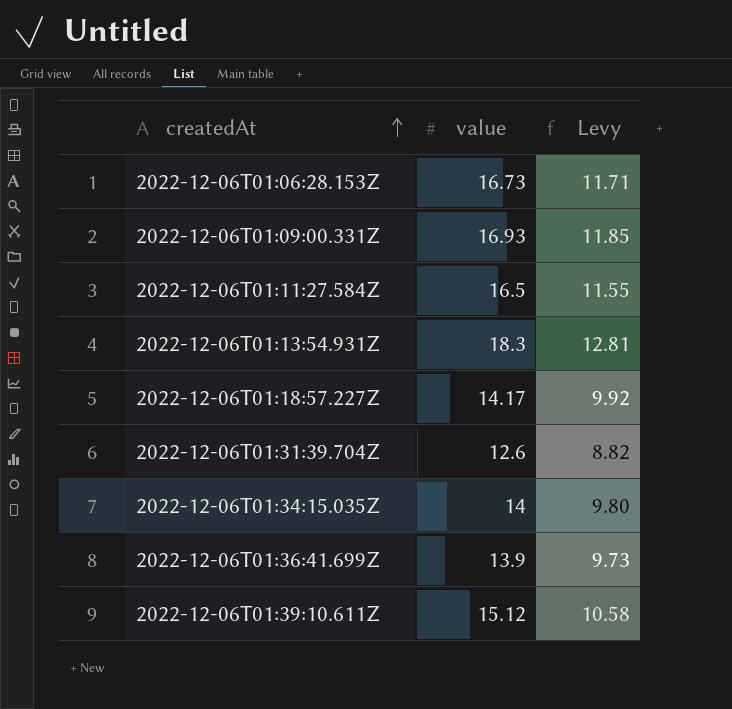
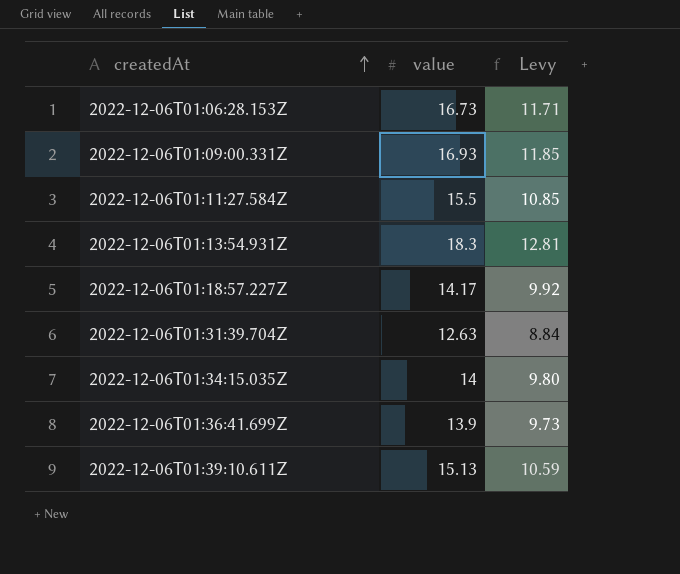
2022-12-06T01:11:27.584Z | value: 16.5 -> 15.5
2022-12-06T01:11:27.584Z | Levy: 11.55 -> 10.85
2022-12-06T01:31:39.704Z | value: 12.6 -> 12.63
2022-12-06T01:31:39.704Z | Levy: 8.82 -> 8.84
2022-12-06T01:39:10.611Z | value: 15.12 -> 15.13
2022-12-06T01:39:10.611Z | Levy: 10.58 -> 10.59

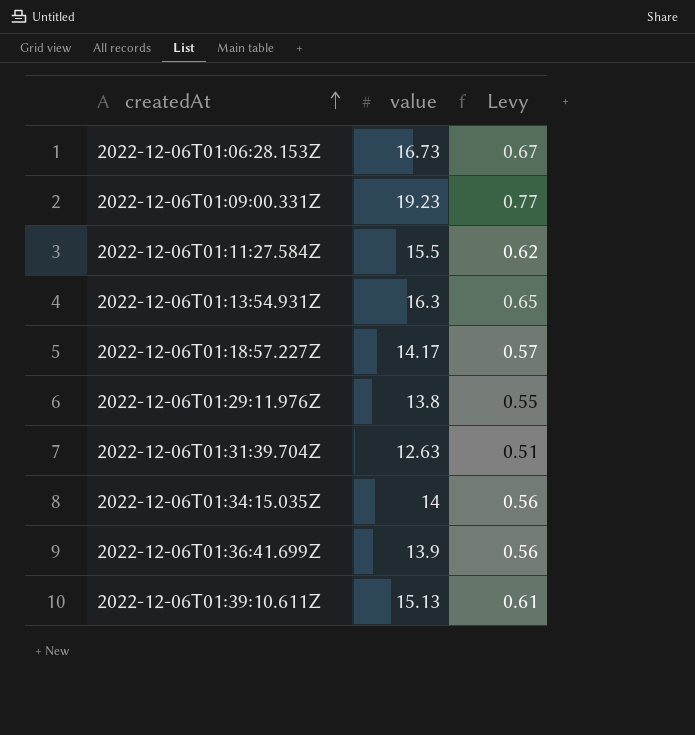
column Levy | formula: [value] * 0.7 -> [value] * 0.04
2022-12-06T01:09:00.331Z | value: 16.93 -> 19.23
2022-12-06T01:13:54.931Z | value: 18.3 -> 16.3
row 2022-12-06T01:29:11.976Z: none -> 13.8 | 0.55

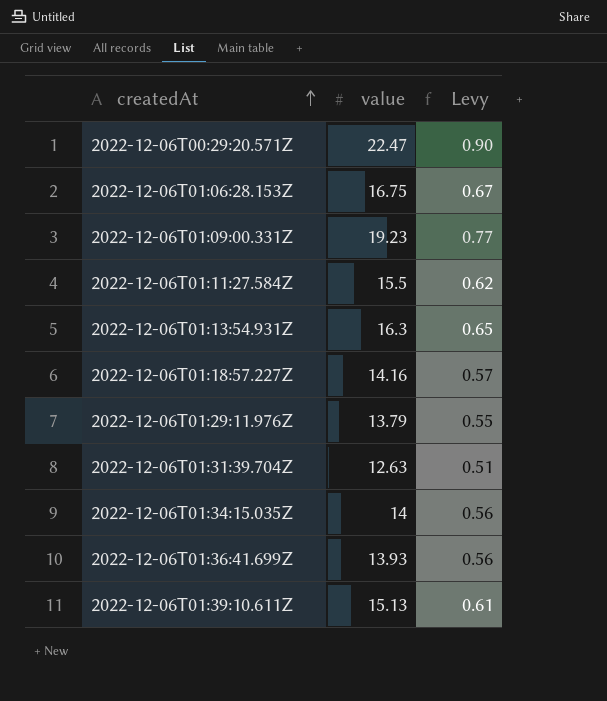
row 2022-12-06T00:29:20.571Z: none -> 22.47 | 0.90
2022-12-06T01:06:28.153Z | value: 16.73 -> 16.75
2022-12-06T01:18:57.227Z | value: 14.17 -> 14.16
2022-12-06T01:29:11.976Z | value: 13.8 -> 13.79
2022-12-06T01:36:41.699Z | value: 13.9 -> 13.93

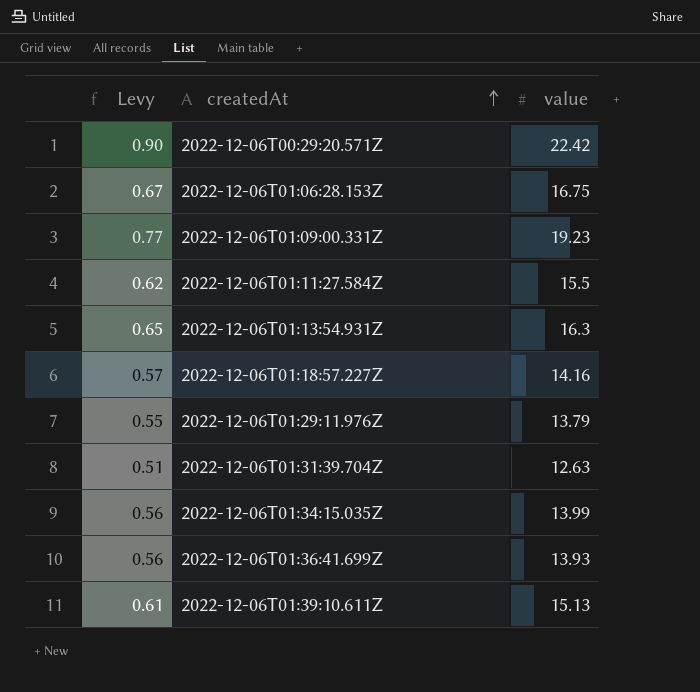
column Levy | position: 3 -> 1
2022-12-06T00:29:20.571Z | value: 22.47 -> 22.42
2022-12-06T01:34:15.035Z | value: 14 -> 13.99

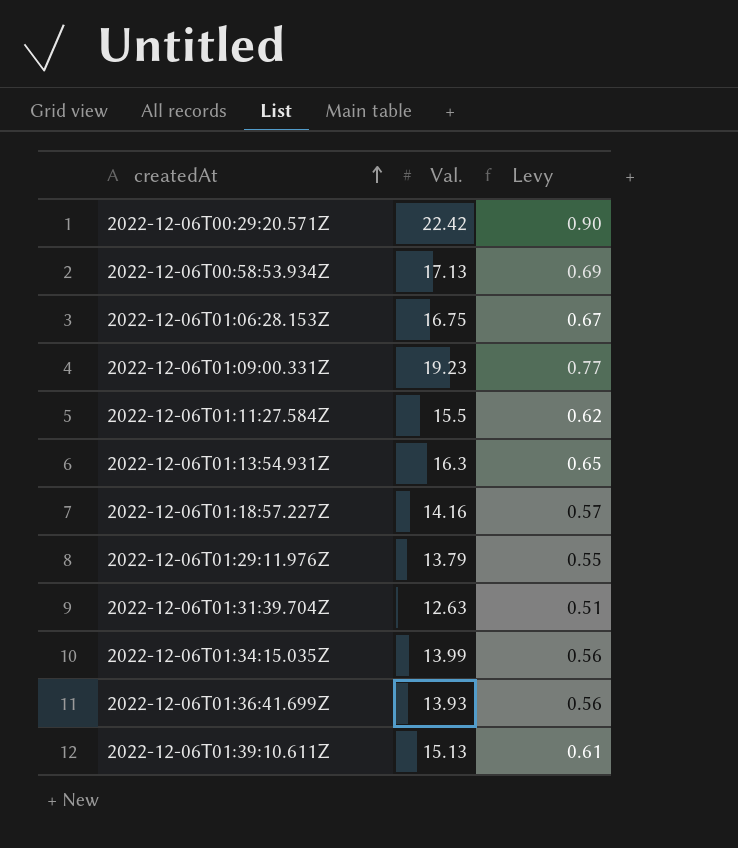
column name: value -> Val.
column Levy | position: 1 -> 3
row 2022-12-06T00:58:53.934Z: none -> 17.13 | 0.69

